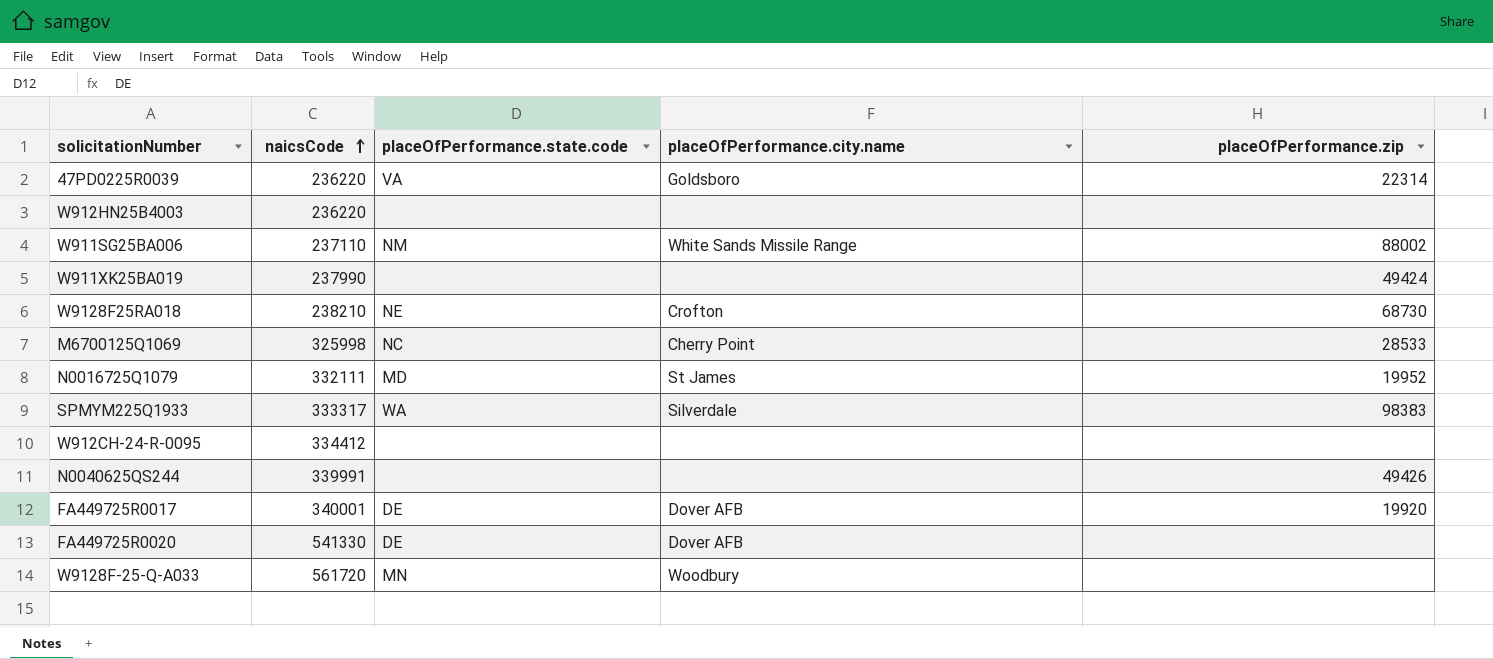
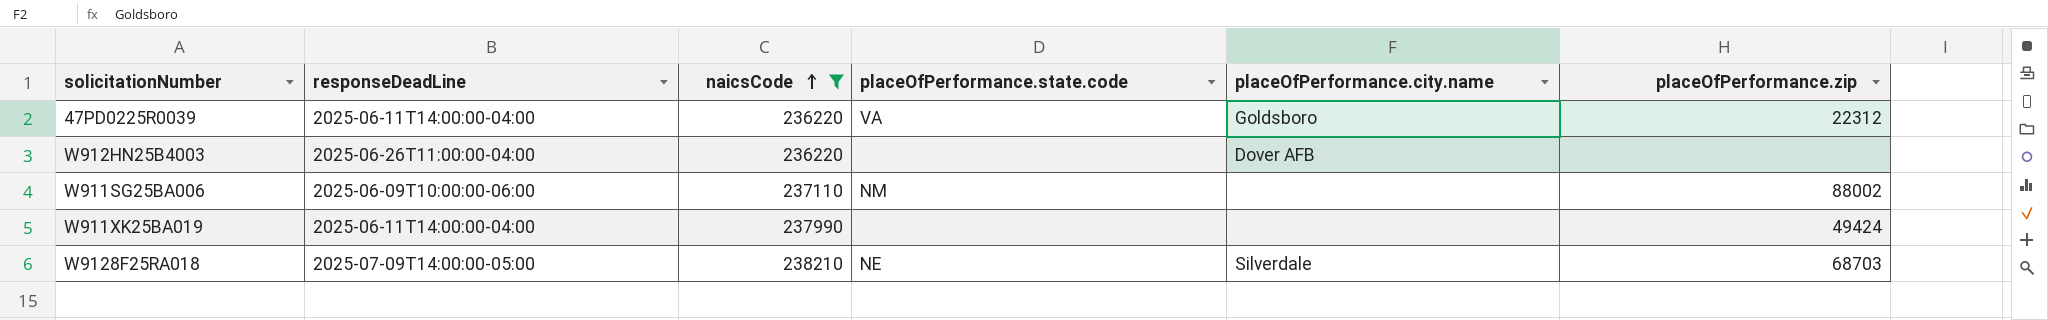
filter: none -> naicsCode <= 238210
column responseDeadLine | position: none -> 2
47PD0225R0039 | placeOfPerformance.zip: 22314 -> 22312
W912HN25B4003 | placeOfPerformance.city.name: none -> Dover AFB
W911SG25BA006 | placeOfPerformance.city.name: White Sands Missile Range -> none
W9128F25RA018 | placeOfPerformance.city.name: Crofton -> Silverdale
W9128F25RA018 | placeOfPerformance.zip: 68730 -> 68703

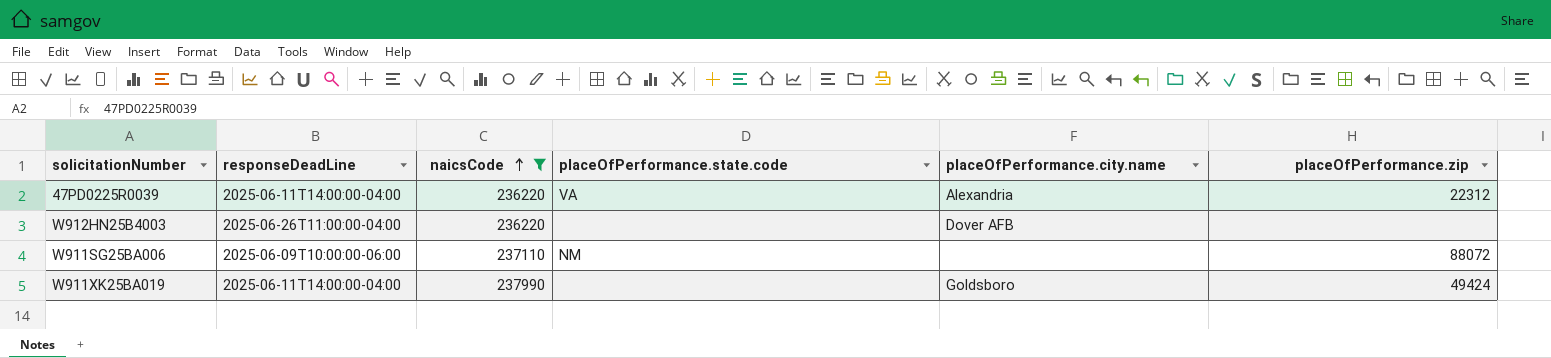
row W9128F25RA018: 2025-07-09T14:00:00-05:00 | 238210 | NE | Silverdale | 68703 -> none
47PD0225R0039 | placeOfPerformance.city.name: Goldsboro -> Alexandria
W911SG25BA006 | placeOfPerformance.zip: 88002 -> 88072
W911XK25BA019 | placeOfPerformance.city.name: none -> Goldsboro

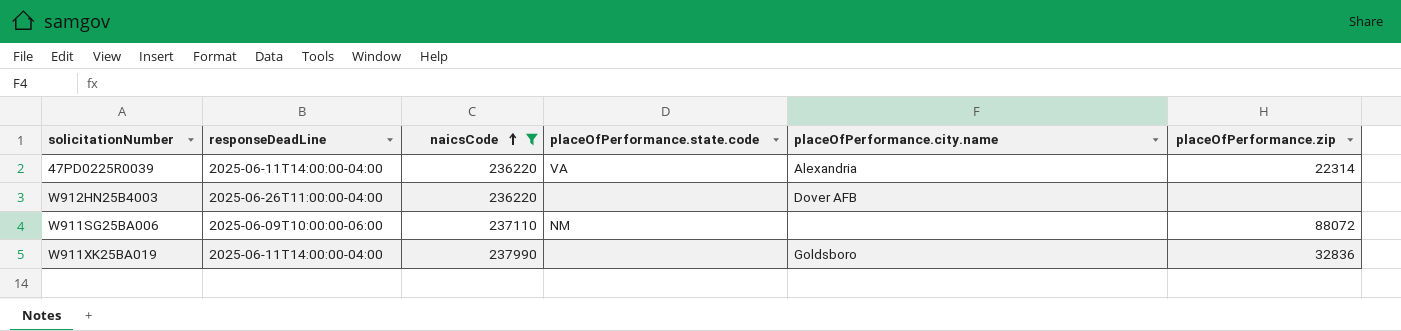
47PD0225R0039 | placeOfPerformance.zip: 22312 -> 22314
W911XK25BA019 | placeOfPerformance.zip: 49424 -> 32836

